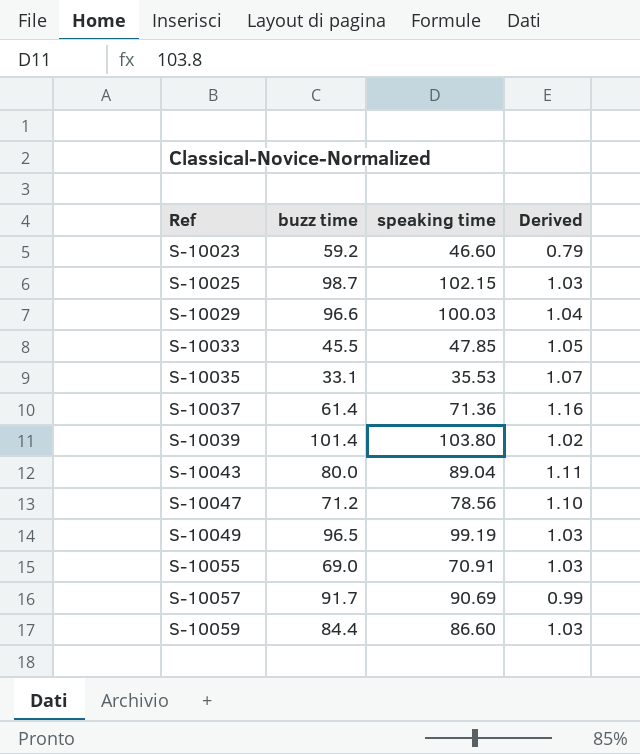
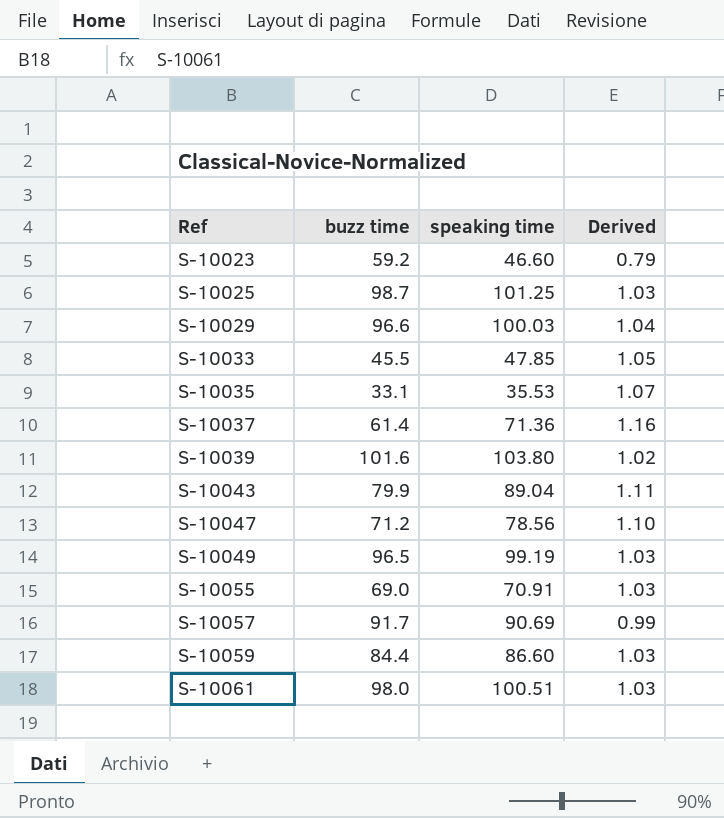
S-10025 | speaking time: 102.15 -> 101.25
S-10039 | buzz time: 101.4 -> 101.6
S-10043 | buzz time: 80.0 -> 79.9
row S-10061: none -> 98.0 | 100.51 | 1.03

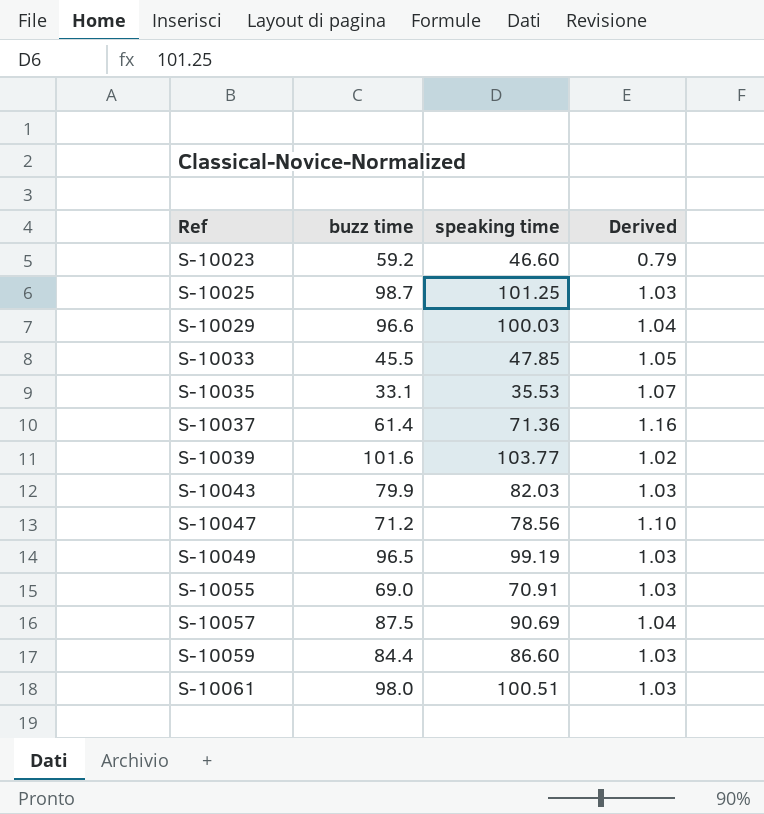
S-10039 | speaking time: 103.80 -> 103.77
S-10043 | speaking time: 89.04 -> 82.03
S-10043 | Derived: 1.11 -> 1.03
S-10057 | buzz time: 91.7 -> 87.5
S-10057 | Derived: 0.99 -> 1.04

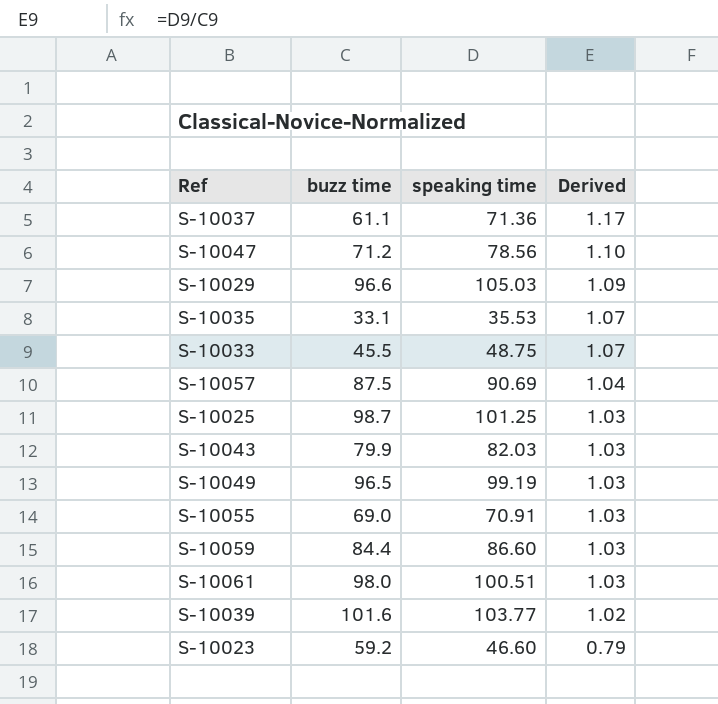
row order: Ref ascending -> Derived descending
S-10037 | buzz time: 61.4 -> 61.1
S-10037 | Derived: 1.16 -> 1.17
S-10029 | speaking time: 100.03 -> 105.03
S-10029 | Derived: 1.04 -> 1.09
S-10033 | speaking time: 47.85 -> 48.75
S-10033 | Derived: 1.05 -> 1.07

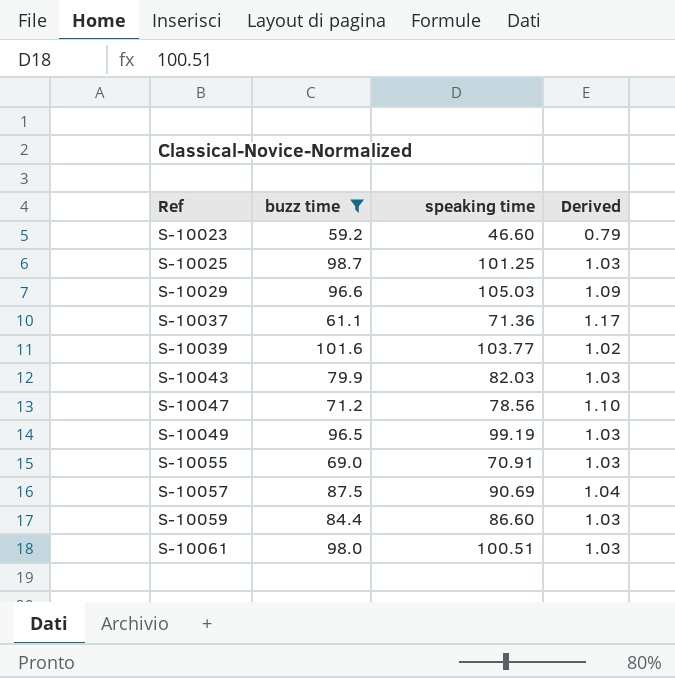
filter: none -> buzz time >= 59.2
row order: Derived descending -> Ref ascending

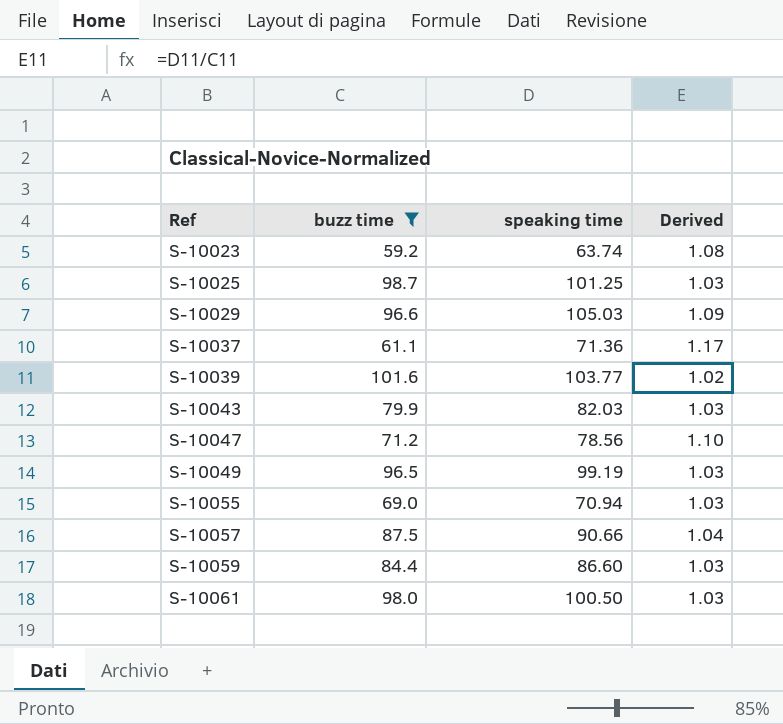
S-10023 | speaking time: 46.60 -> 63.74
S-10023 | Derived: 0.79 -> 1.08
S-10055 | speaking time: 70.91 -> 70.94
S-10057 | speaking time: 90.69 -> 90.66
S-10061 | speaking time: 100.51 -> 100.50

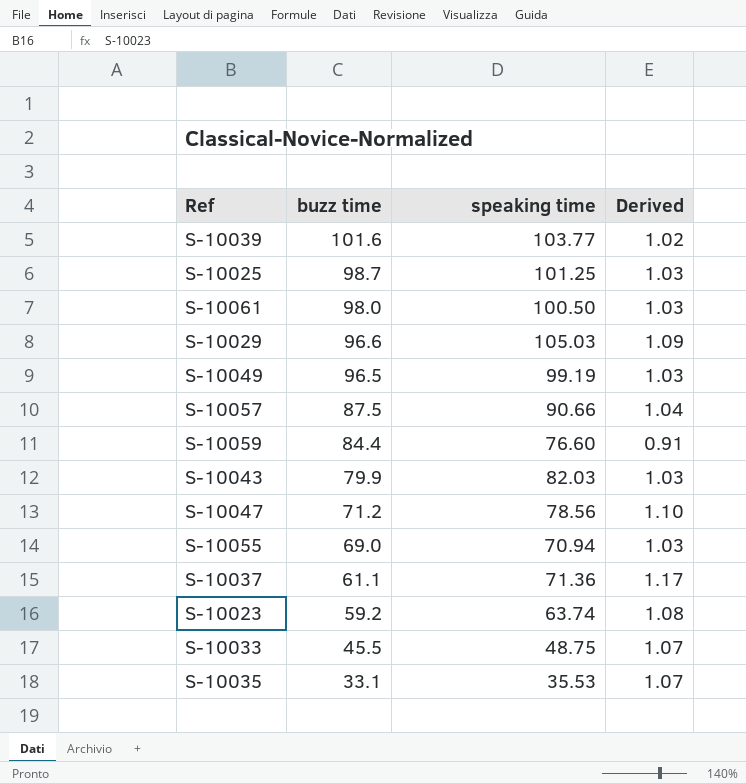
filter: buzz time >= 59.2 -> none
row order: Ref ascending -> buzz time descending
S-10059 | speaking time: 86.60 -> 76.60
S-10059 | Derived: 1.03 -> 0.91

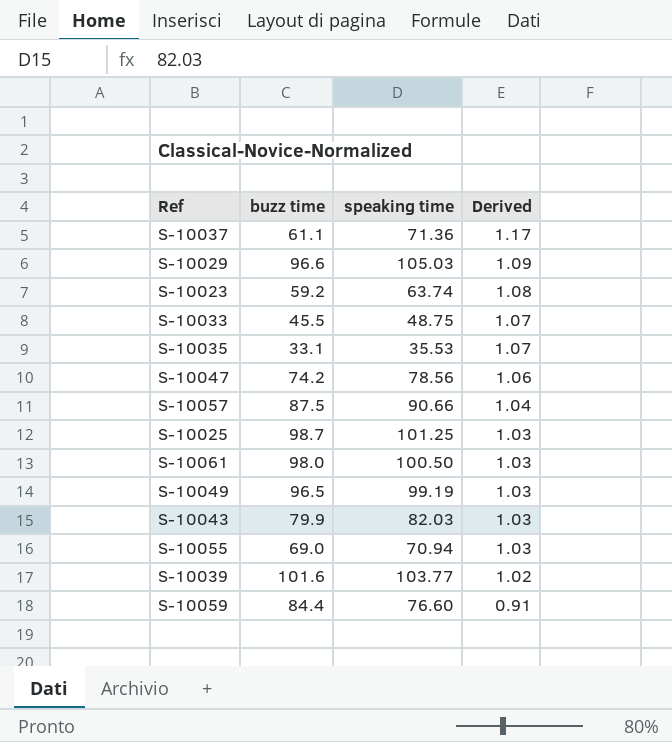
row order: buzz time descending -> Derived descending
S-10047 | buzz time: 71.2 -> 74.2
S-10047 | Derived: 1.10 -> 1.06

